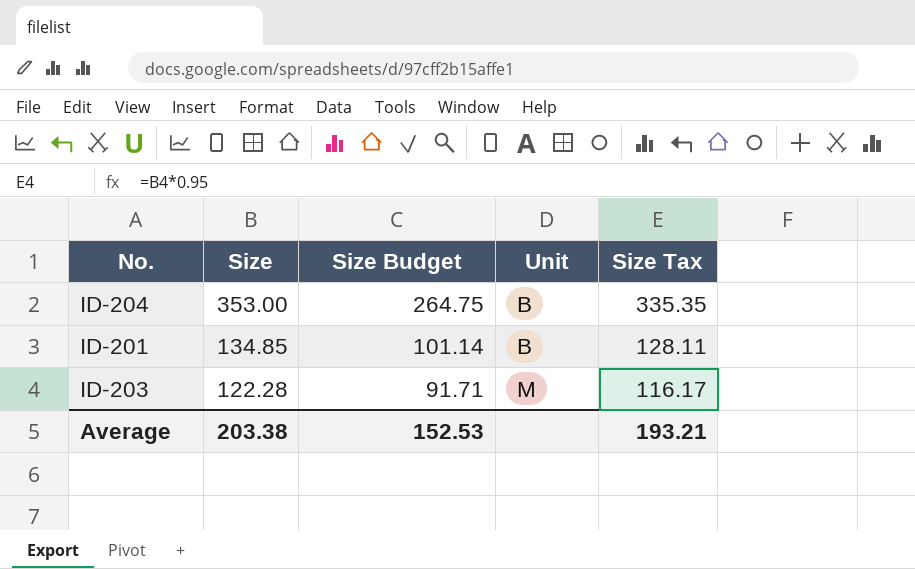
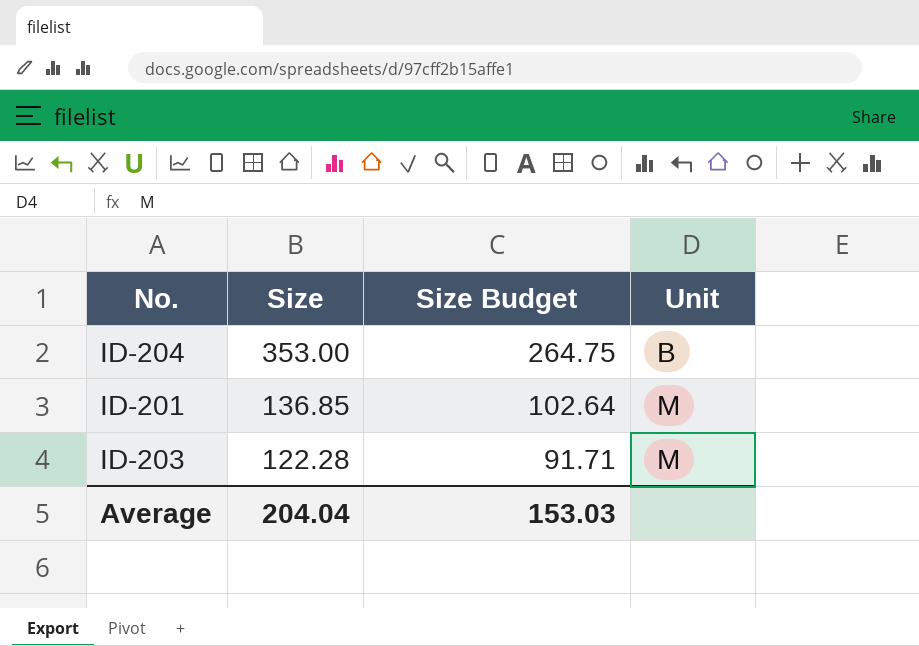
column Size Tax | formula: [Size] * 0.95 -> none
ID-201 | Size: 134.85 -> 136.85
ID-201 | Size Budget: 101.14 -> 102.64
ID-201 | Unit: B -> M
Average | Size: 203.38 -> 204.04
Average | Size Budget: 152.53 -> 153.03

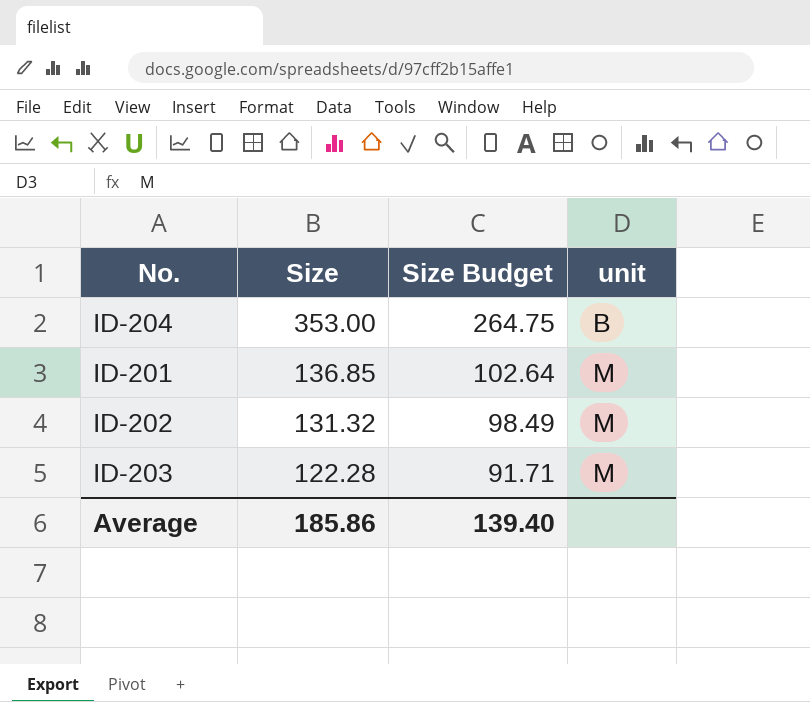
column name: Unit -> unit
row ID-202: none -> 131.32 | 98.49 | M
Average | Size: 204.04 -> 185.86
Average | Size Budget: 153.03 -> 139.40

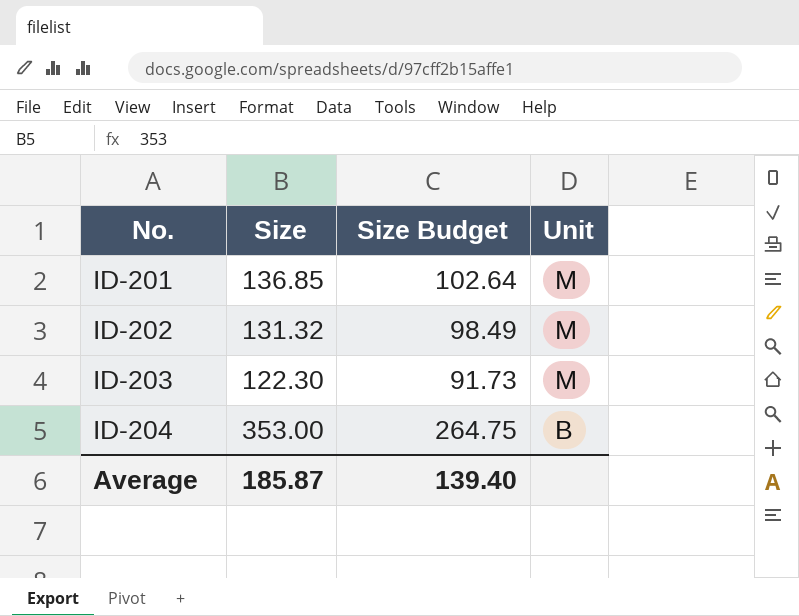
row order: Size descending -> No. ascending
column name: unit -> Unit
ID-203 | Size: 122.28 -> 122.30
ID-203 | Size Budget: 91.71 -> 91.73
Average | Size: 185.86 -> 185.87

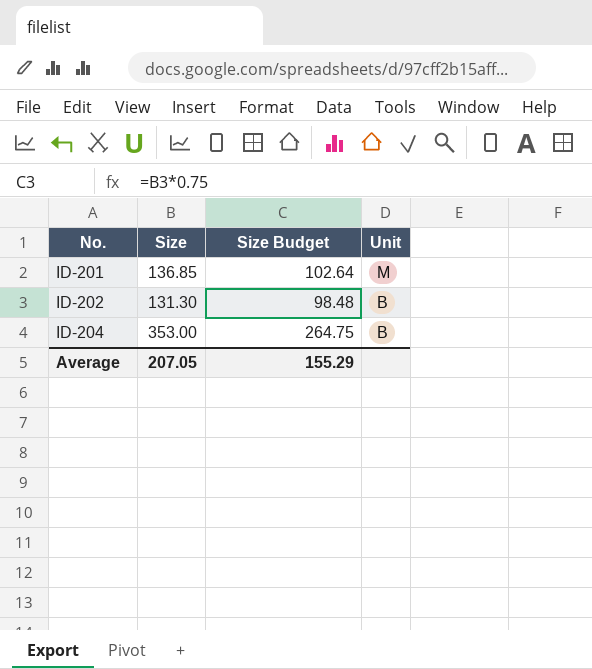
row ID-203: 122.30 | 91.73 | M -> none
ID-202 | Size: 131.32 -> 131.30
ID-202 | Size Budget: 98.49 -> 98.48
ID-202 | Unit: M -> B
Average | Size: 185.87 -> 207.05
Average | Size Budget: 139.40 -> 155.29

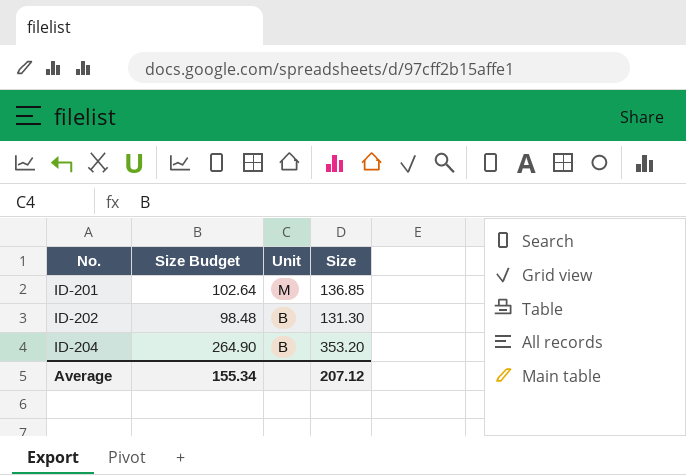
column Size | position: 2 -> 4
ID-204 | Size Budget: 264.75 -> 264.90
ID-204 | Size: 353.00 -> 353.20
Average | Size Budget: 155.29 -> 155.34
Average | Size: 207.05 -> 207.12

